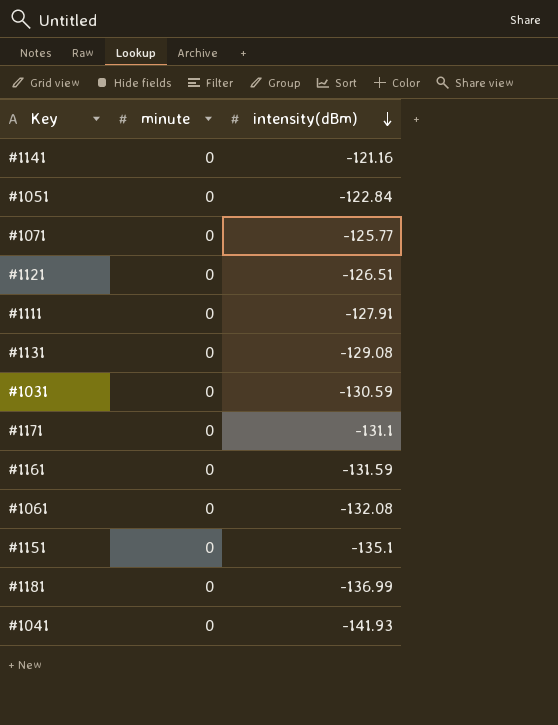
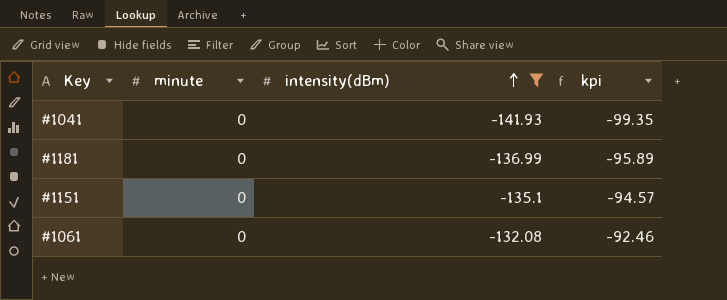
filter: none -> intensity(dBm) <= -132.08
row order: intensity(dBm) descending -> intensity(dBm) ascending
column kpi | formula: none -> [intensity(dBm)] * 0.7

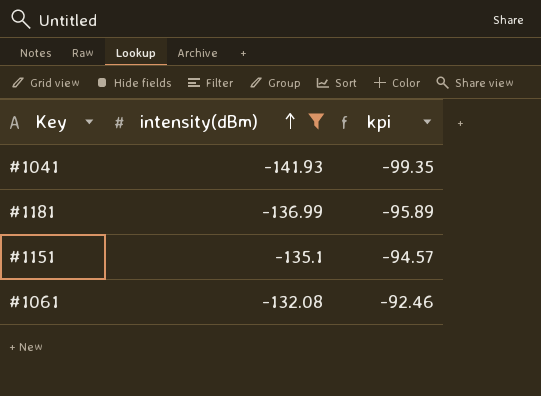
column minute | position: 2 -> none

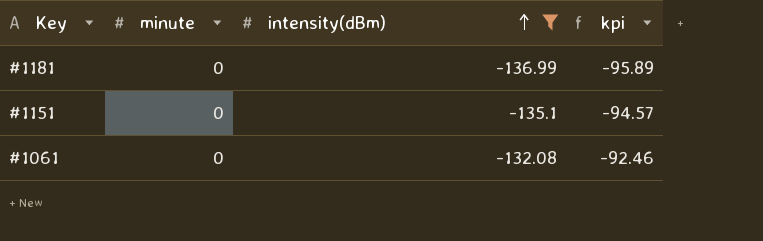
column minute | position: none -> 2
row #1041: -141.93 | -99.35 -> none

